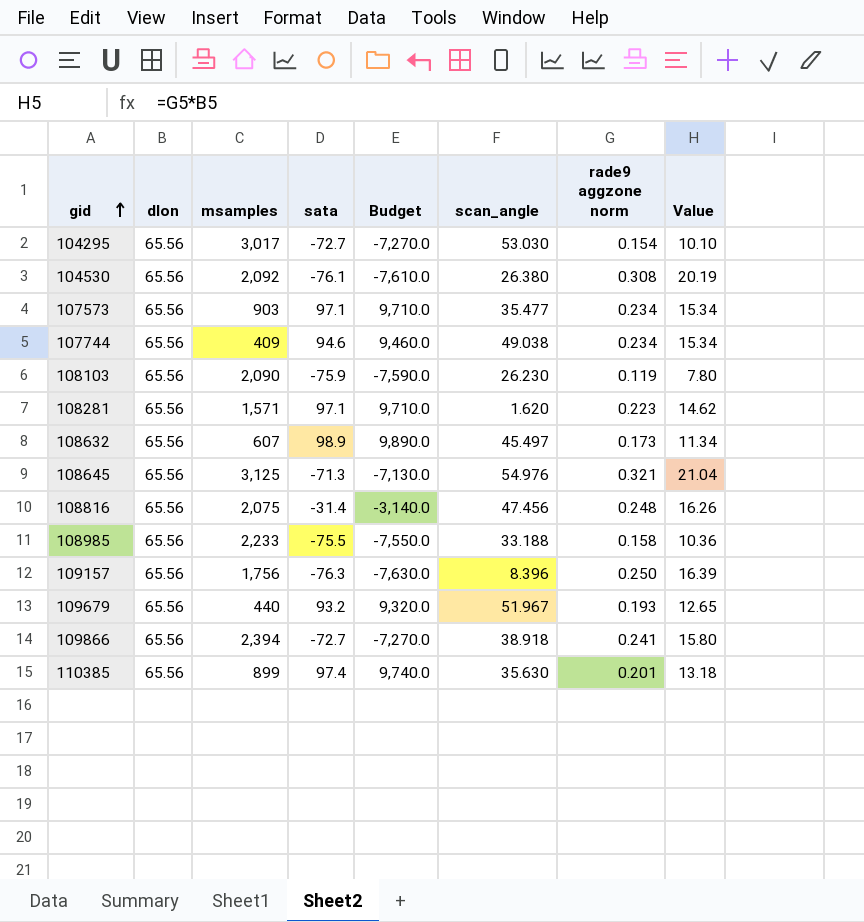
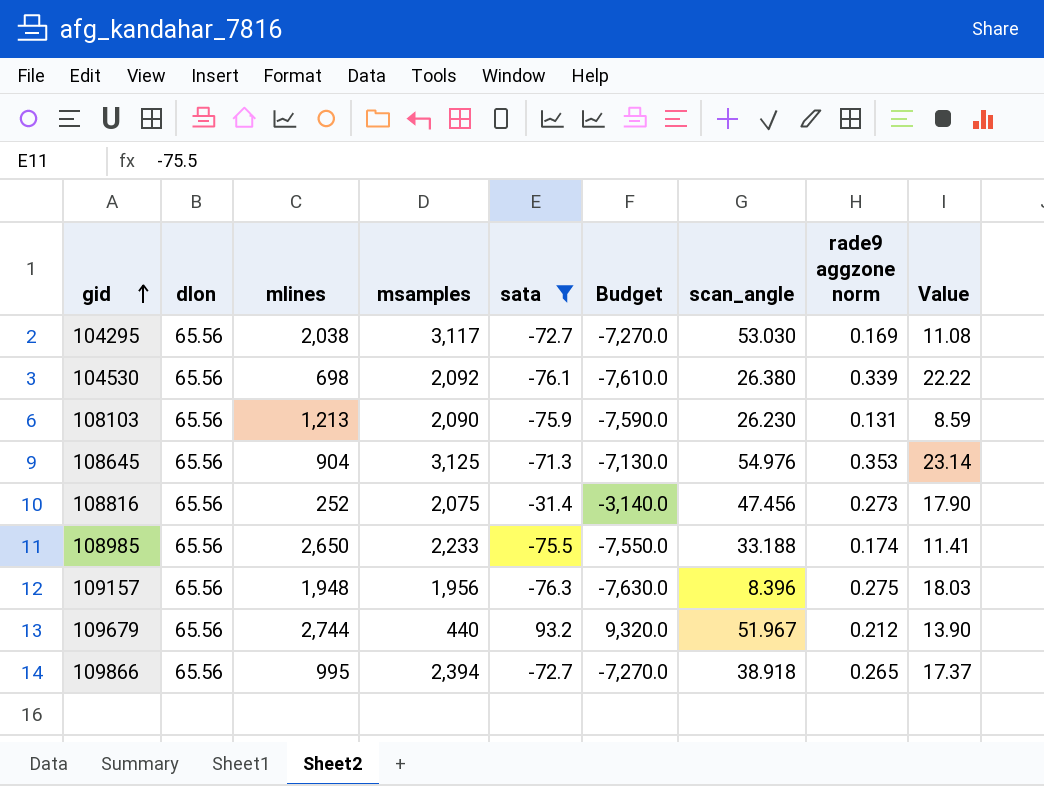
filter: none -> sata <= 93.2
column mlines | position: none -> 3
104295 | msamples: 3,017 -> 3,117
104295 | rade9 aggzone norm: 0.154 -> 0.169
104295 | Value: 10.10 -> 11.08
104530 | rade9 aggzone norm: 0.308 -> 0.339
104530 | Value: 20.19 -> 22.22
108103 | rade9 aggzone norm: 0.119 -> 0.131
108103 | Value: 7.80 -> 8.59
108645 | rade9 aggzone norm: 0.321 -> 0.353
108645 | Value: 21.04 -> 23.14
108816 | rade9 aggzone norm: 0.248 -> 0.273
108816 | Value: 16.26 -> 17.90
108985 | rade9 aggzone norm: 0.158 -> 0.174
108985 | Value: 10.36 -> 11.41
109157 | msamples: 1,756 -> 1,956
109157 | rade9 aggzone norm: 0.250 -> 0.275
109157 | Value: 16.39 -> 18.03
109679 | rade9 aggzone norm: 0.193 -> 0.212
109679 | Value: 12.65 -> 13.90
109866 | rade9 aggzone norm: 0.241 -> 0.265
109866 | Value: 15.80 -> 17.37

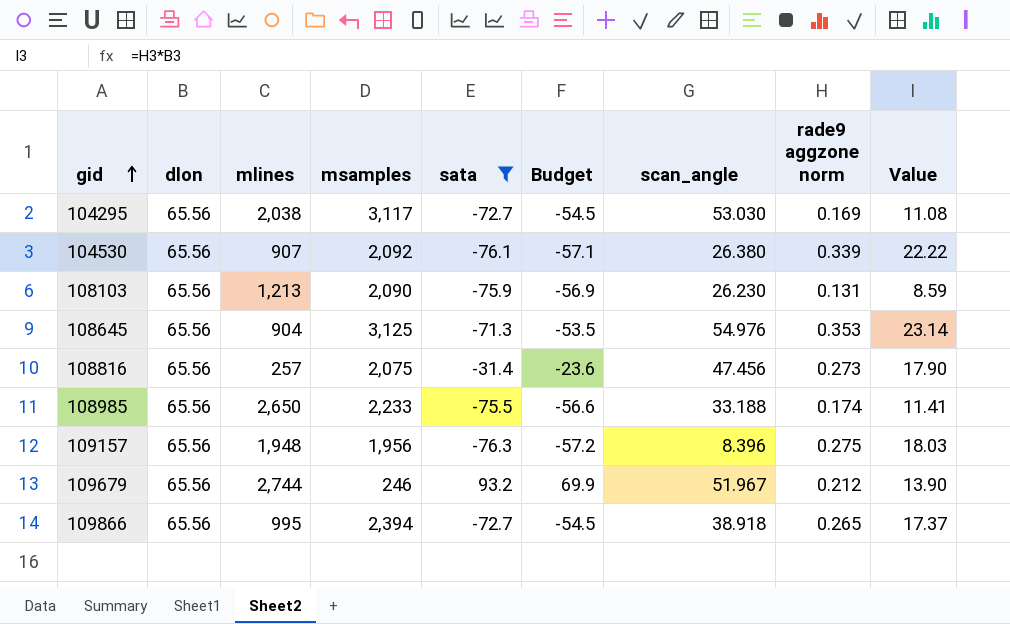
column Budget | formula: [sata] * 100 -> [sata] * 0.75
104530 | mlines: 698 -> 907
108816 | mlines: 252 -> 257
109679 | msamples: 440 -> 246

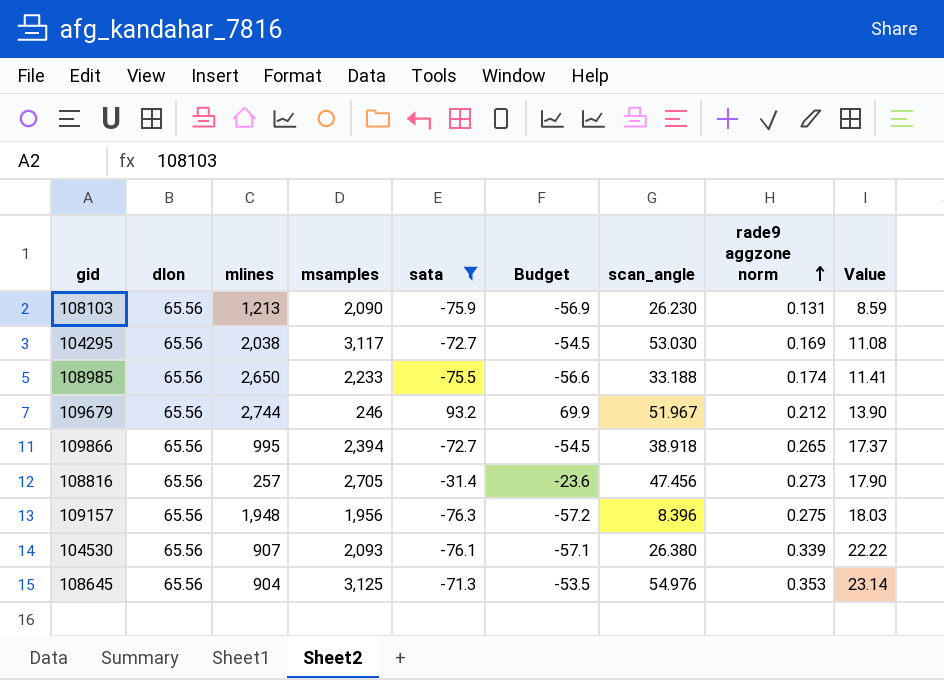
row order: gid ascending -> rade9 aggzone norm ascending
108816 | msamples: 2,075 -> 2,705
104530 | msamples: 2,092 -> 2,093

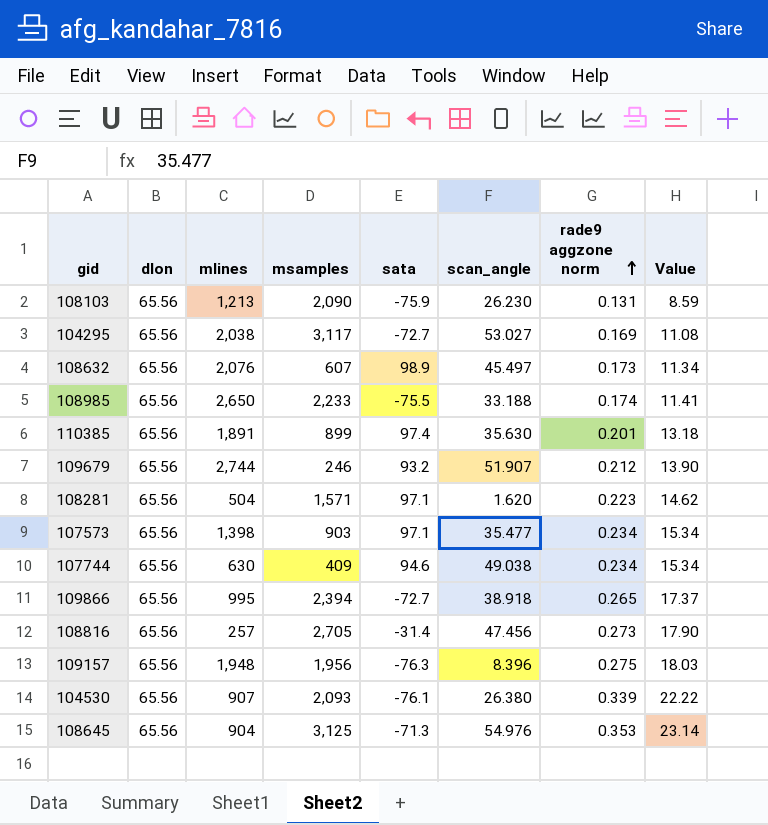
filter: sata <= 93.2 -> none
column Budget | formula: [sata] * 0.75 -> none
104295 | scan_angle: 53.030 -> 53.027
109679 | scan_angle: 51.967 -> 51.907

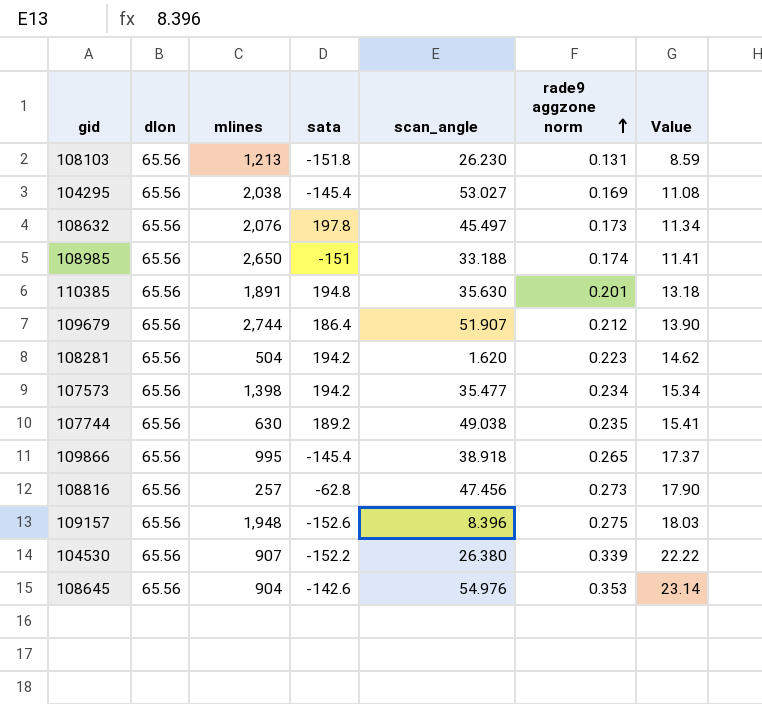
column msamples | position: 4 -> none
108103 | sata: -75.9 -> -151.8
104295 | sata: -72.7 -> -145.4
108632 | sata: 98.9 -> 197.8
108985 | sata: -75.5 -> -151
110385 | sata: 97.4 -> 194.8
109679 | sata: 93.2 -> 186.4
108281 | sata: 97.1 -> 194.2
107573 | sata: 97.1 -> 194.2
107744 | sata: 94.6 -> 189.2
107744 | rade9 aggzone norm: 0.234 -> 0.235
107744 | Value: 15.34 -> 15.41
109866 | sata: -72.7 -> -145.4
108816 | sata: -31.4 -> -62.8
109157 | sata: -76.3 -> -152.6
104530 | sata: -76.1 -> -152.2
108645 | sata: -71.3 -> -142.6

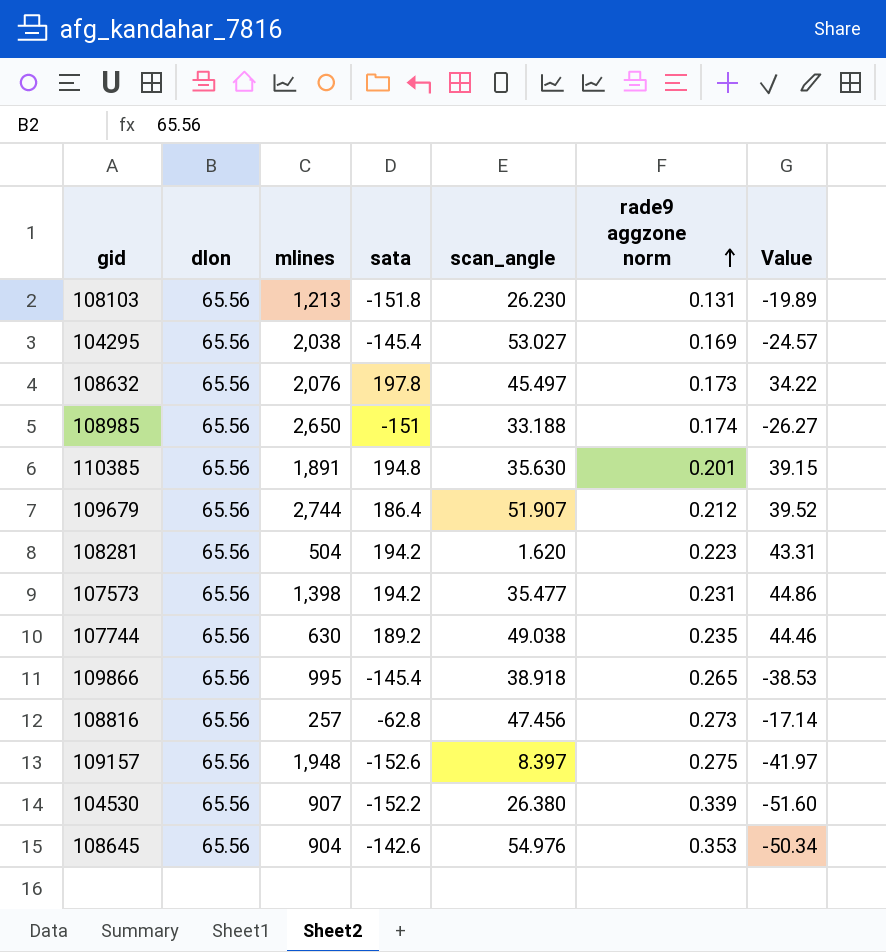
column Value | formula: [dlon] * [rade9 aggzone norm] -> [sata] * [rade9 aggzone norm]
107573 | rade9 aggzone norm: 0.234 -> 0.231
109157 | scan_angle: 8.396 -> 8.397

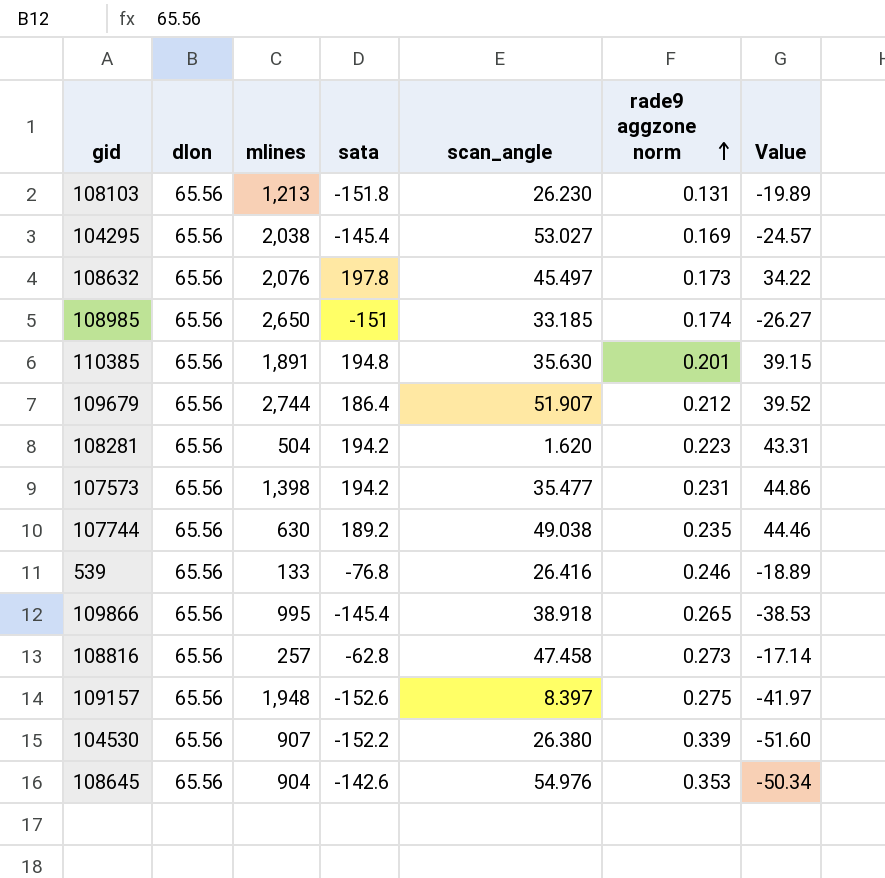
108985 | scan_angle: 33.188 -> 33.185
row 539: none -> 65.56 | 133 | -76.8 | 26.416 | 0.246 | -18.89
108816 | scan_angle: 47.456 -> 47.458

